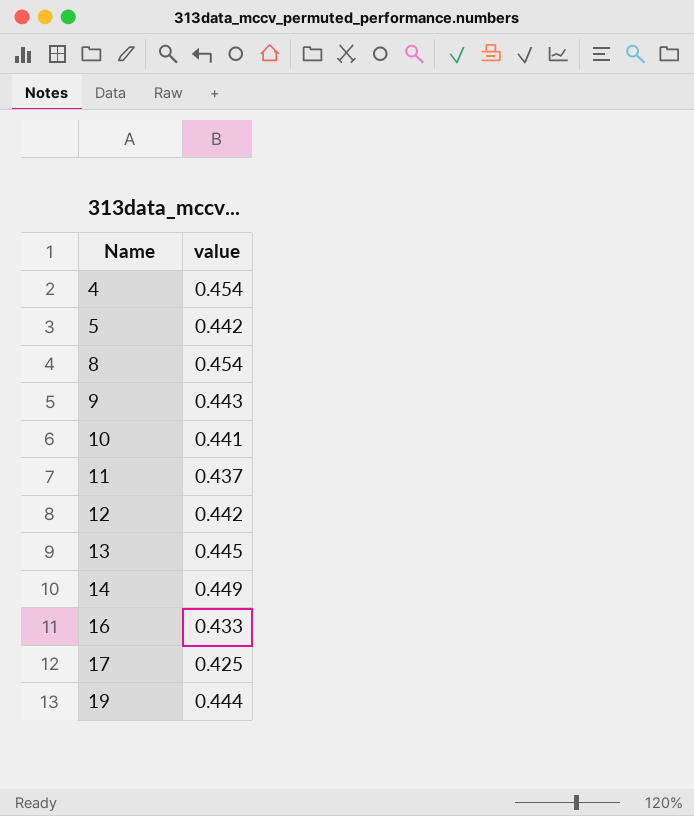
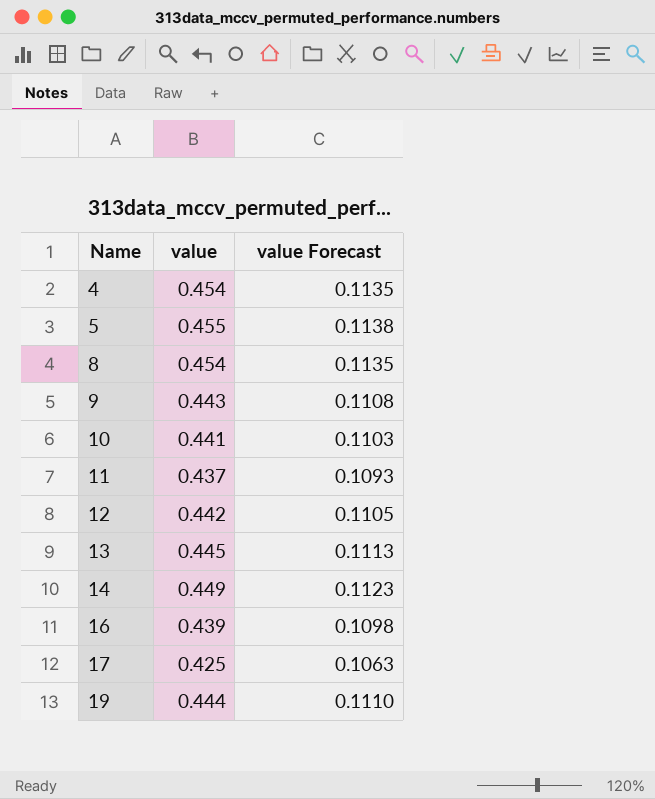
column value Forecast | formula: none -> [value] * 0.25
5 | value: 0.442 -> 0.455
16 | value: 0.433 -> 0.439

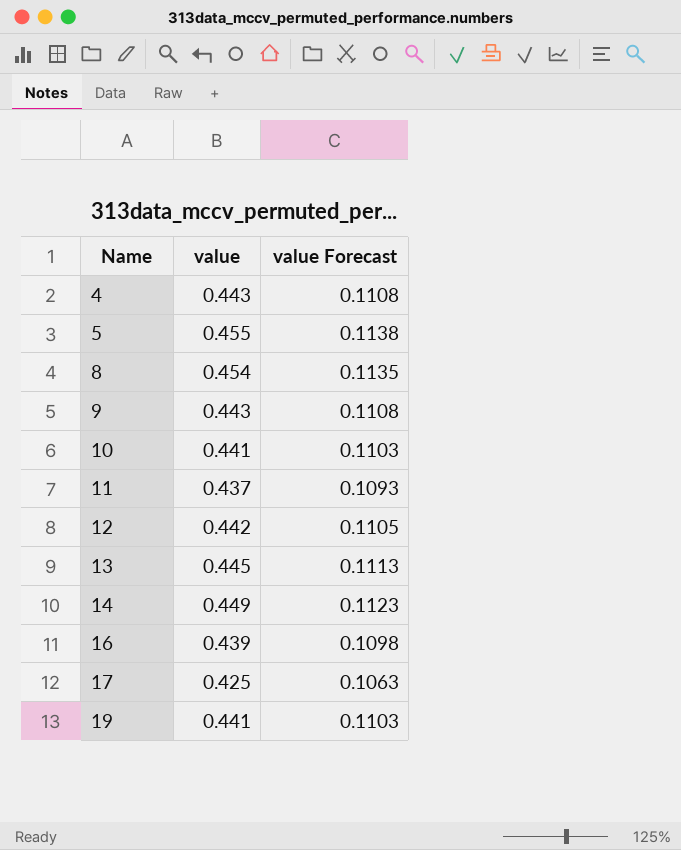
4 | value: 0.454 -> 0.443
4 | value Forecast: 0.1135 -> 0.1108
19 | value: 0.444 -> 0.441
19 | value Forecast: 0.1110 -> 0.1103

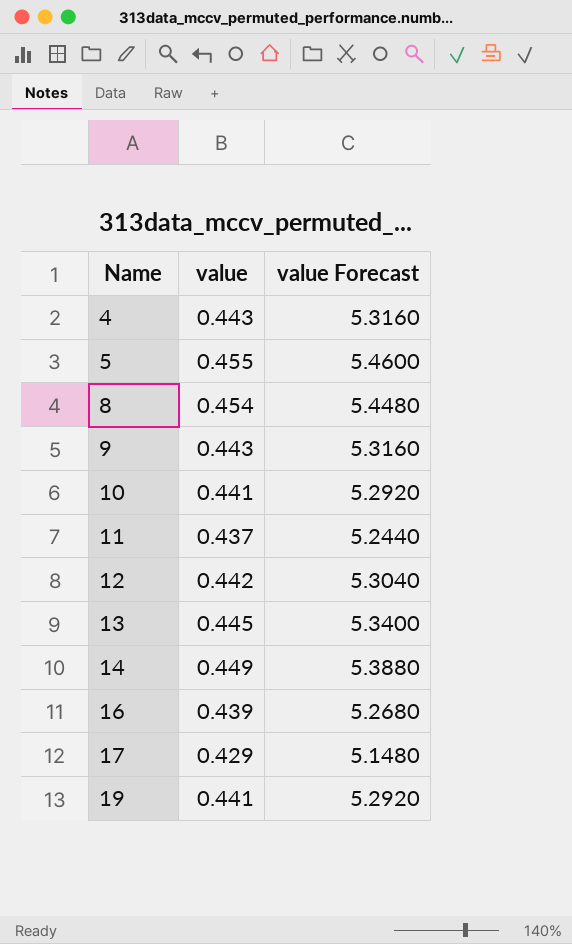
column value Forecast | formula: [value] * 0.25 -> [value] * 12
17 | value: 0.425 -> 0.429

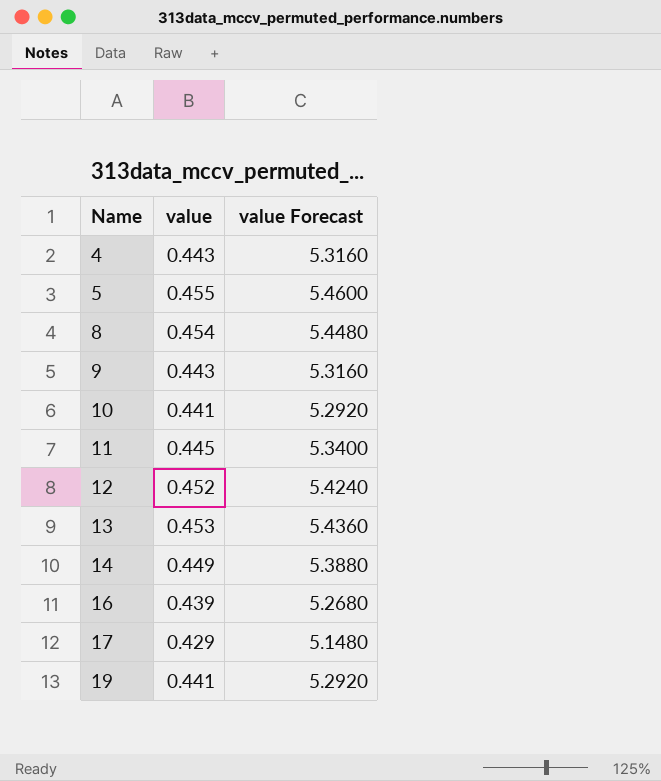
11 | value: 0.437 -> 0.445
11 | value Forecast: 5.2440 -> 5.3400
12 | value: 0.442 -> 0.452
12 | value Forecast: 5.3040 -> 5.4240
13 | value: 0.445 -> 0.453
13 | value Forecast: 5.3400 -> 5.4360

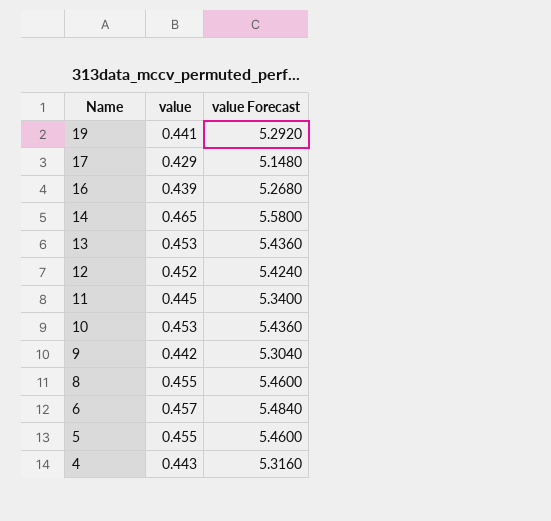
row order: Name ascending -> Name descending
14 | value: 0.449 -> 0.465
14 | value Forecast: 5.3880 -> 5.5800
10 | value: 0.441 -> 0.453
10 | value Forecast: 5.2920 -> 5.4360
9 | value: 0.443 -> 0.442
9 | value Forecast: 5.3160 -> 5.3040
8 | value: 0.454 -> 0.455
8 | value Forecast: 5.4480 -> 5.4600
row 6: none -> 0.457 | 5.4840

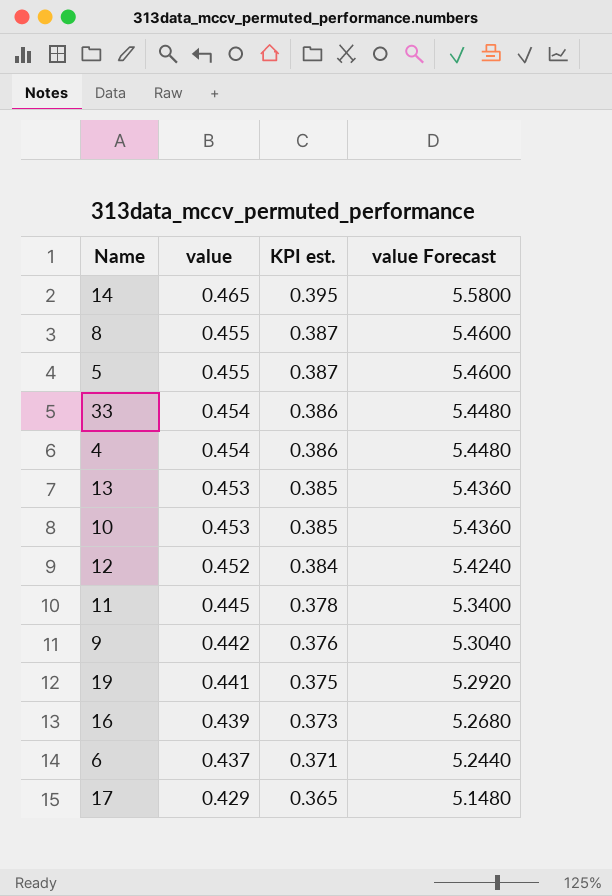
row order: Name descending -> value descending
column KPI est. | formula: none -> [value] * 0.85
row 33: none -> 0.454 | 0.386 | 5.4480
4 | value: 0.443 -> 0.454
4 | value Forecast: 5.3160 -> 5.4480
6 | value: 0.457 -> 0.437
6 | value Forecast: 5.4840 -> 5.2440

